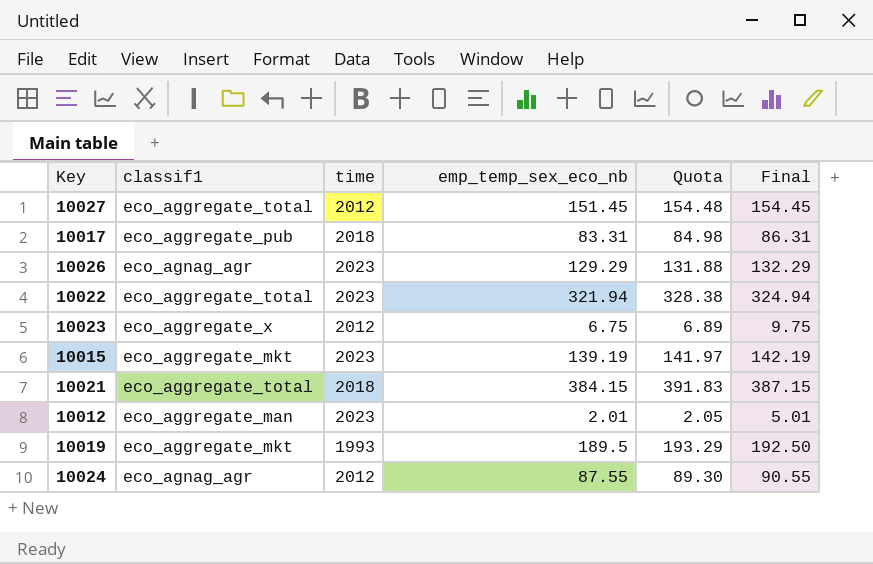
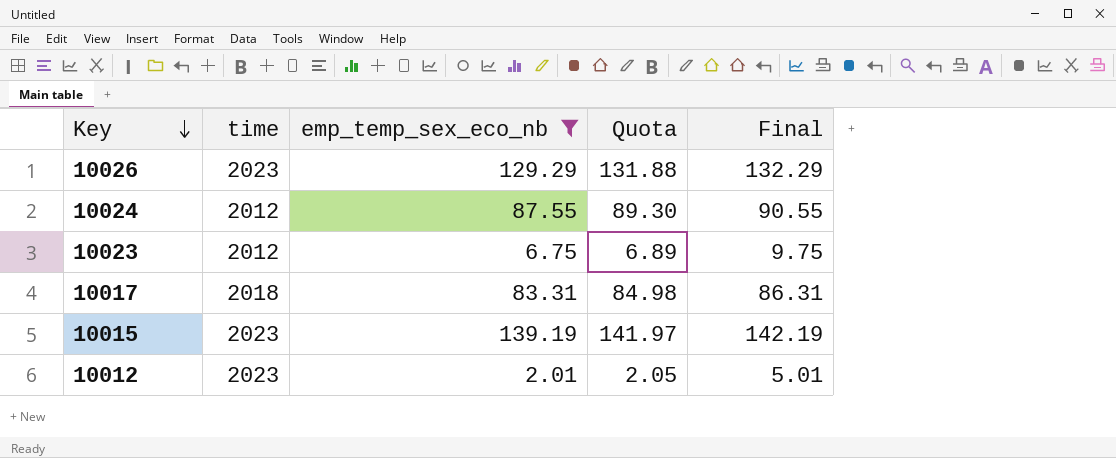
filter: none -> emp_temp_sex_eco_nb <= 139.19
row order: none -> Key descending
column classif1 | position: 2 -> none

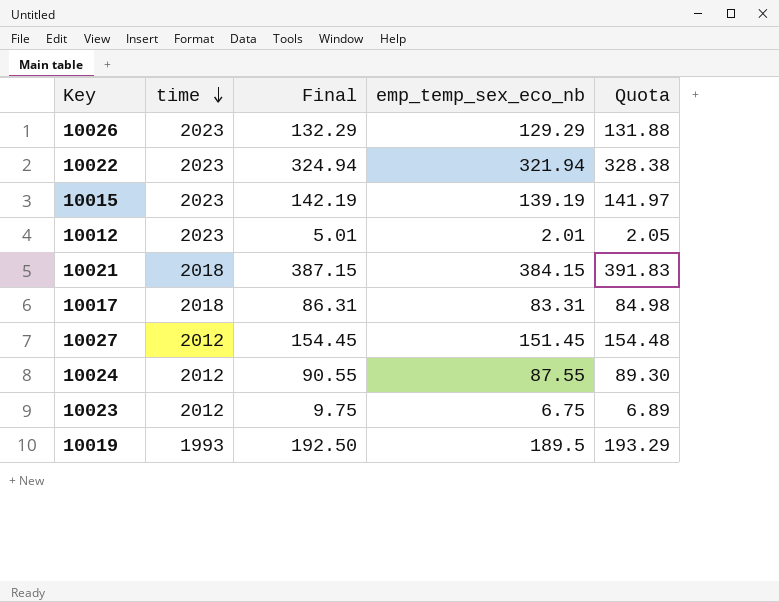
filter: emp_temp_sex_eco_nb <= 139.19 -> none
row order: Key descending -> time descending
column Final | position: 5 -> 3

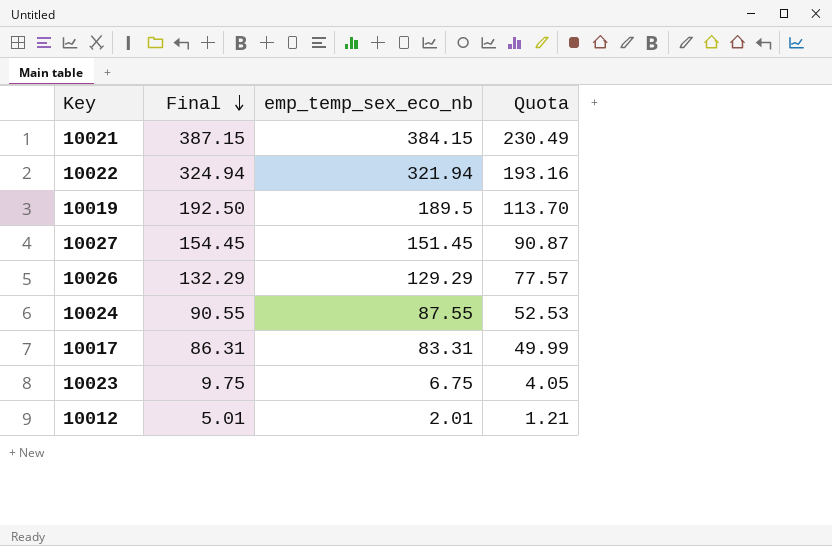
row order: time descending -> Final descending
column time | position: 2 -> none
column Quota | formula: [emp_temp_sex_eco_nb] * 1.02 -> [emp_temp_sex_eco_nb] * 0.6
row 10015: 2023 | 142.19 | 139.19 | 141.97 -> none

